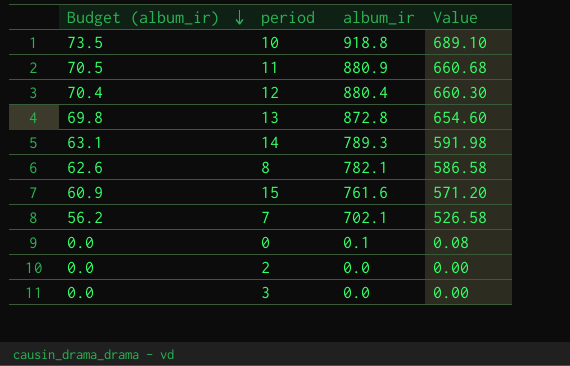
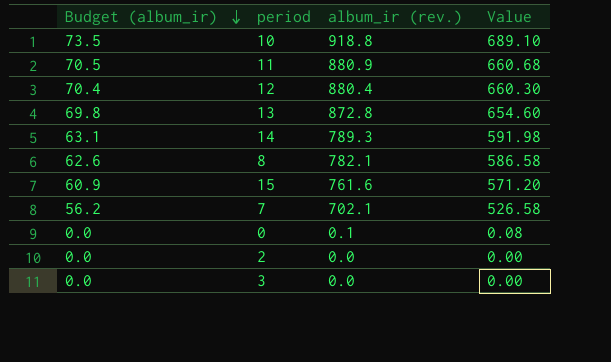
column name: album_ir -> album_ir (rev.)

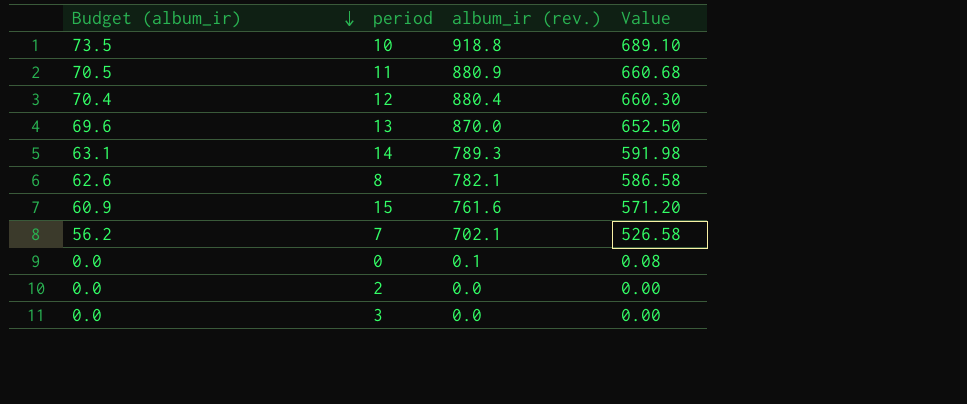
13 | Budget (album_ir): 69.8 -> 69.6
13 | album_ir (rev.): 872.8 -> 870.0
13 | Value: 654.60 -> 652.50

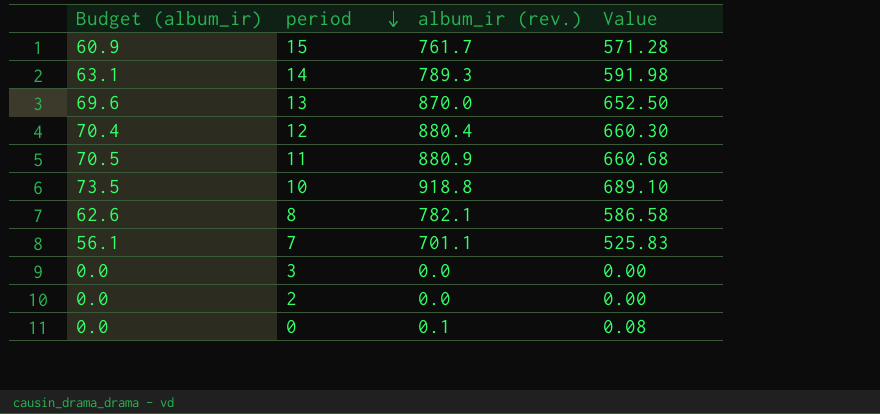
row order: Budget (album_ir) descending -> period descending
15 | album_ir (rev.): 761.6 -> 761.7
15 | Value: 571.20 -> 571.28
7 | Budget (album_ir): 56.2 -> 56.1
7 | album_ir (rev.): 702.1 -> 701.1
7 | Value: 526.58 -> 525.83

